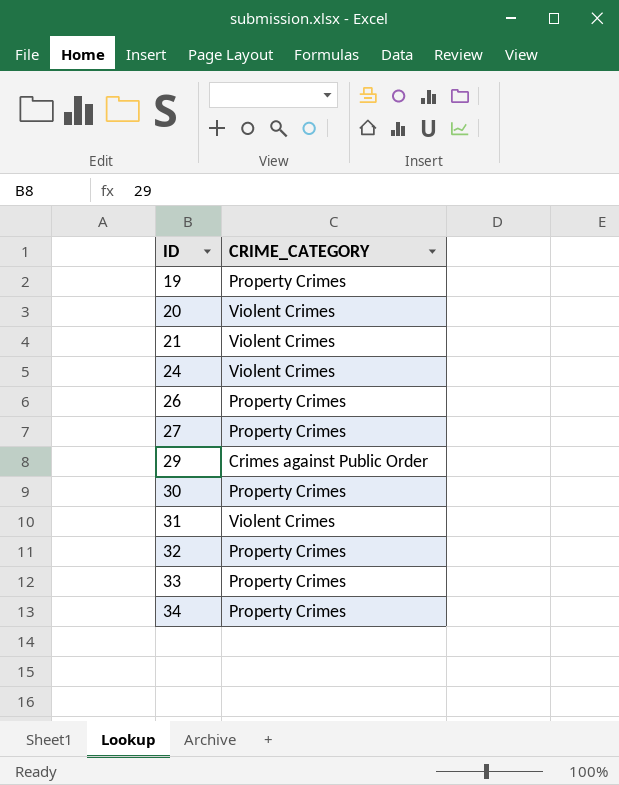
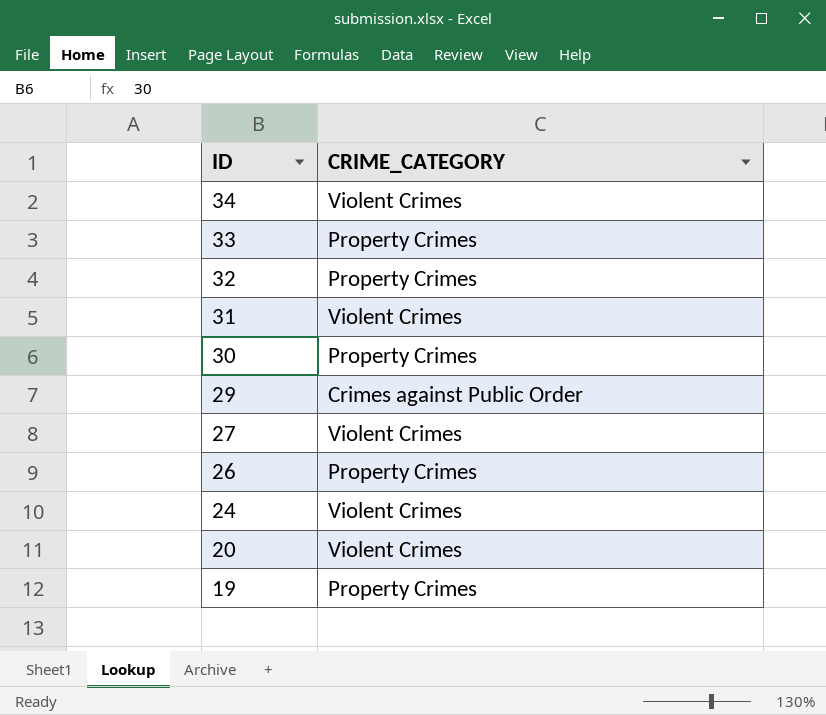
row order: ID ascending -> ID descending
row 21: Violent Crimes -> none
34 | CRIME_CATEGORY: Property Crimes -> Violent Crimes
27 | CRIME_CATEGORY: Property Crimes -> Violent Crimes

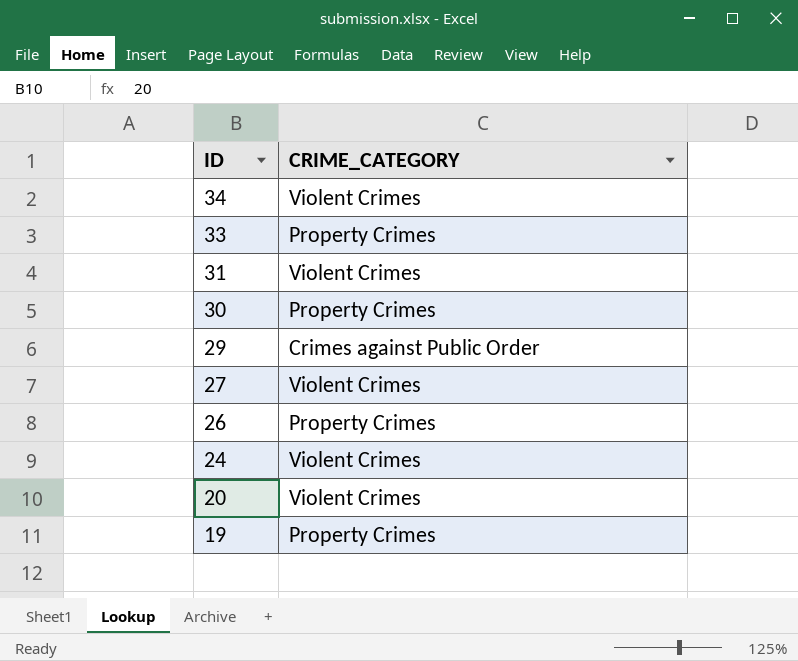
row 32: Property Crimes -> none

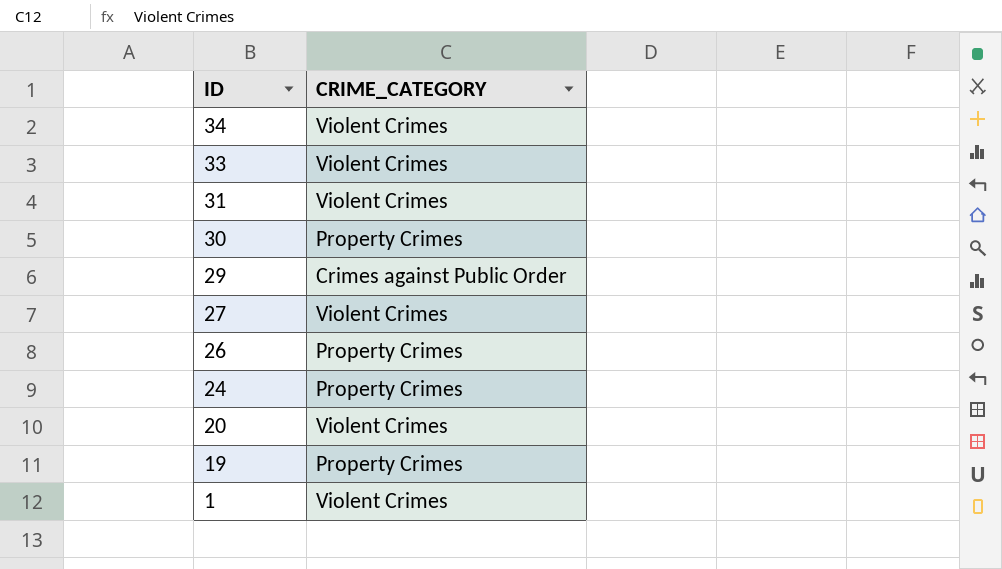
33 | CRIME_CATEGORY: Property Crimes -> Violent Crimes
24 | CRIME_CATEGORY: Violent Crimes -> Property Crimes
row 1: none -> Violent Crimes

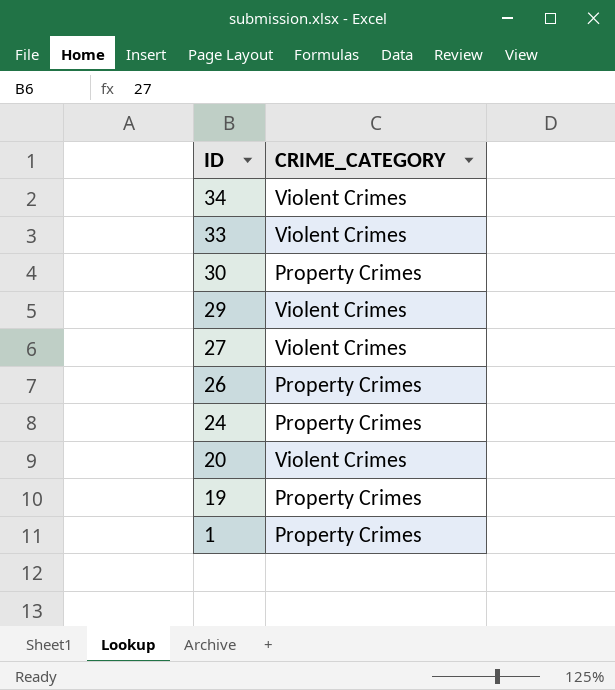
row 31: Violent Crimes -> none
29 | CRIME_CATEGORY: Crimes against Public Order -> Violent Crimes
1 | CRIME_CATEGORY: Violent Crimes -> Property Crimes

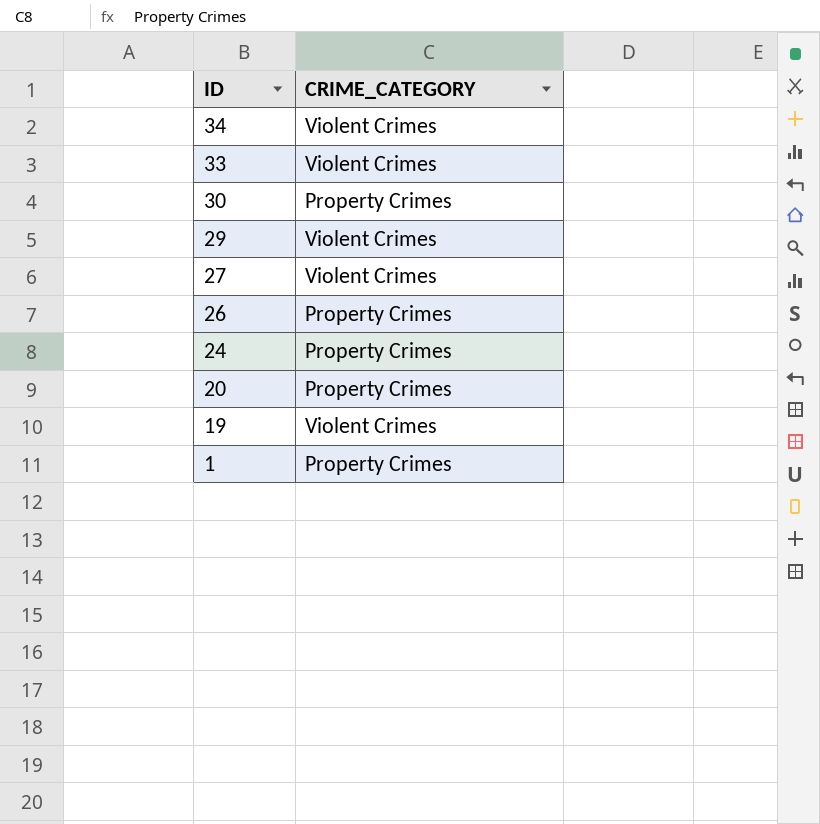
20 | CRIME_CATEGORY: Violent Crimes -> Property Crimes
19 | CRIME_CATEGORY: Property Crimes -> Violent Crimes

